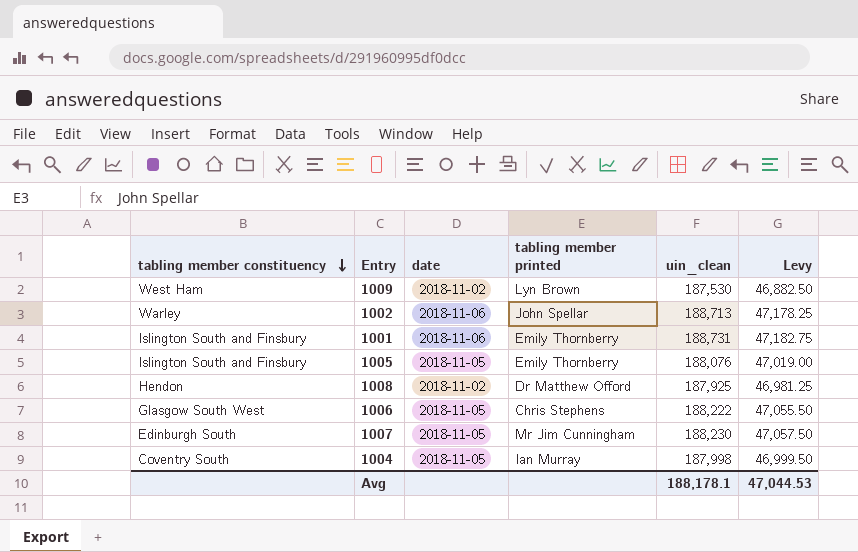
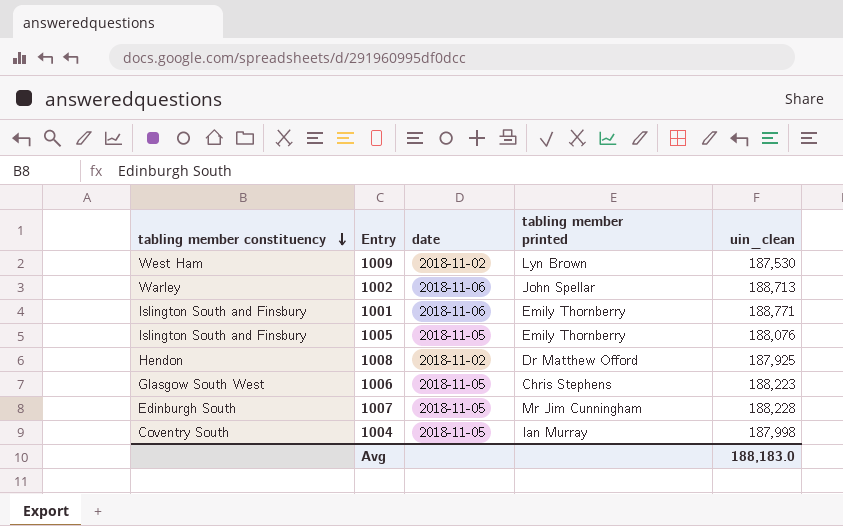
column Levy | formula: [uin_clean] * 0.25 -> none
1001 | uin_clean: 188,731 -> 188,771
1006 | uin_clean: 188,222 -> 188,223
1007 | uin_clean: 188,230 -> 188,228
Avg | uin_clean: 188,178.1 -> 188,183.0

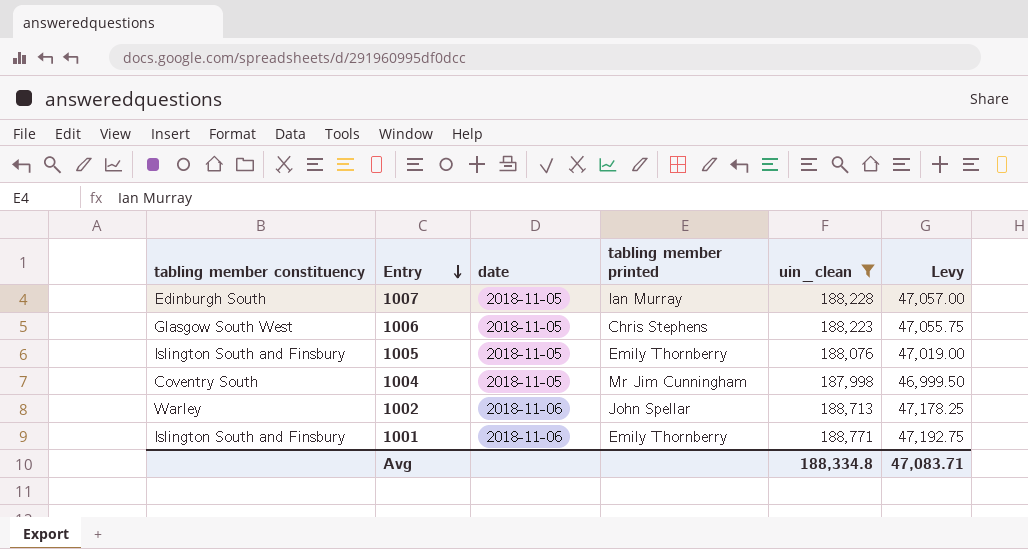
filter: none -> uin_clean >= 187,998
row order: tabling member constituency descending -> Entry descending
column Levy | formula: none -> [uin_clean] * 0.25
1007 | tabling member printed: Mr Jim Cunningham -> Ian Murray
1004 | tabling member printed: Ian Murray -> Mr Jim Cunningham
Avg | uin_clean: 188,183.0 -> 188,334.8

